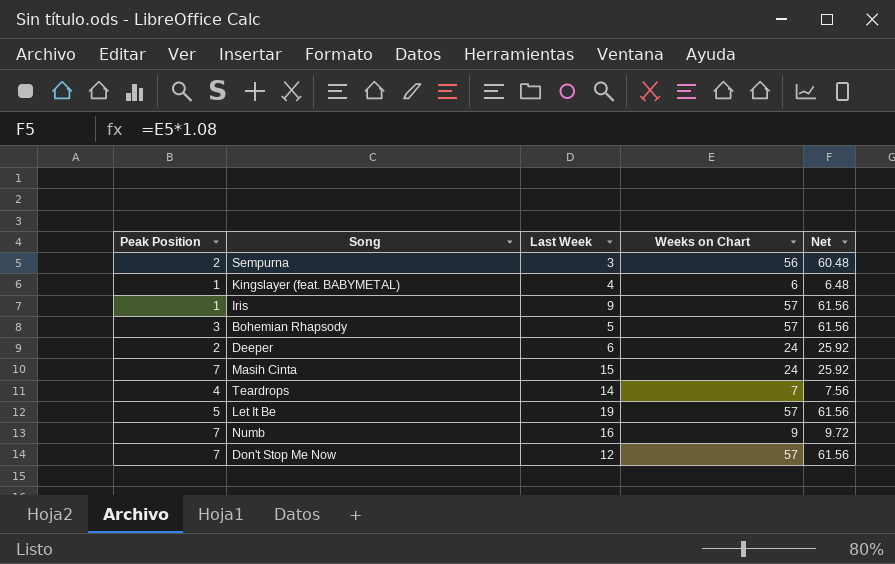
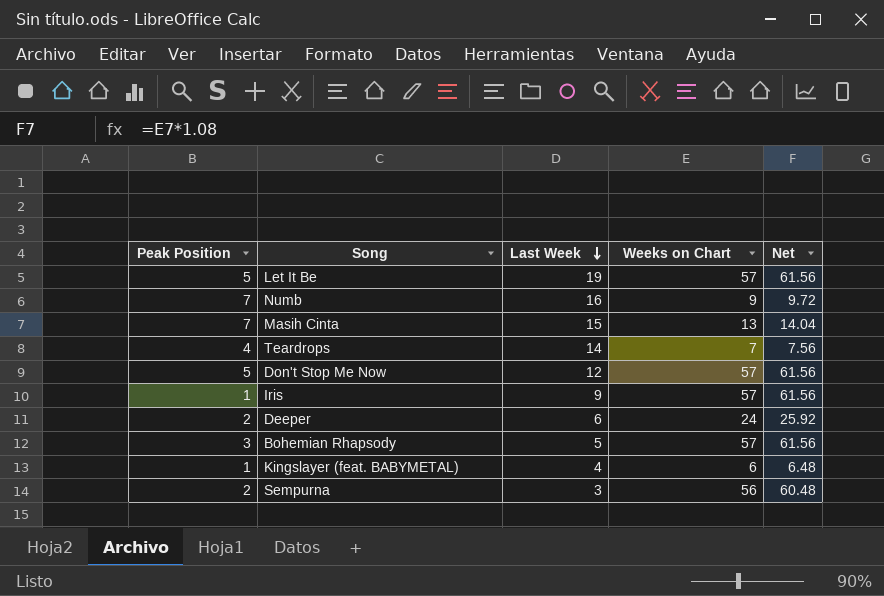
row order: none -> Last Week descending
Masih Cinta | Weeks on Chart: 24 -> 13
Masih Cinta | Net: 25.92 -> 14.04
Don't Stop Me Now | Peak Position: 7 -> 5

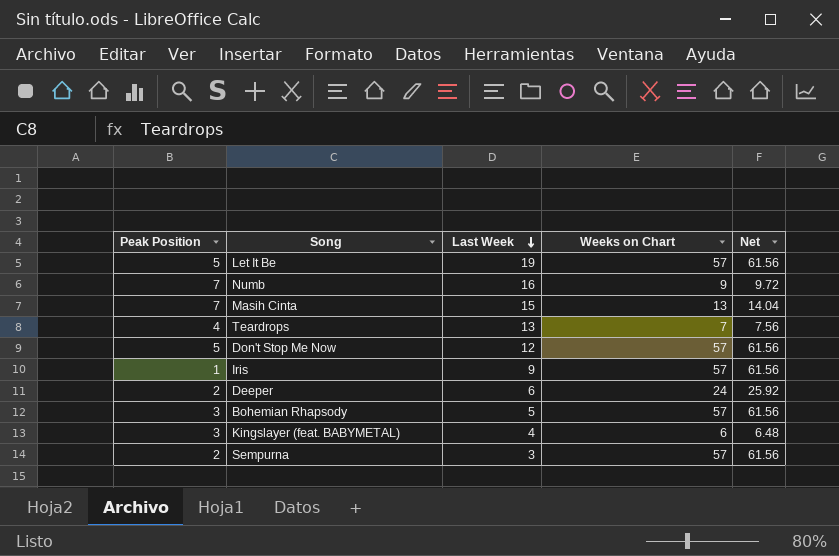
Teardrops | Last Week: 14 -> 13
Kingslayer (feat. BABYMETAL) | Peak Position: 1 -> 3
Sempurna | Weeks on Chart: 56 -> 57
Sempurna | Net: 60.48 -> 61.56

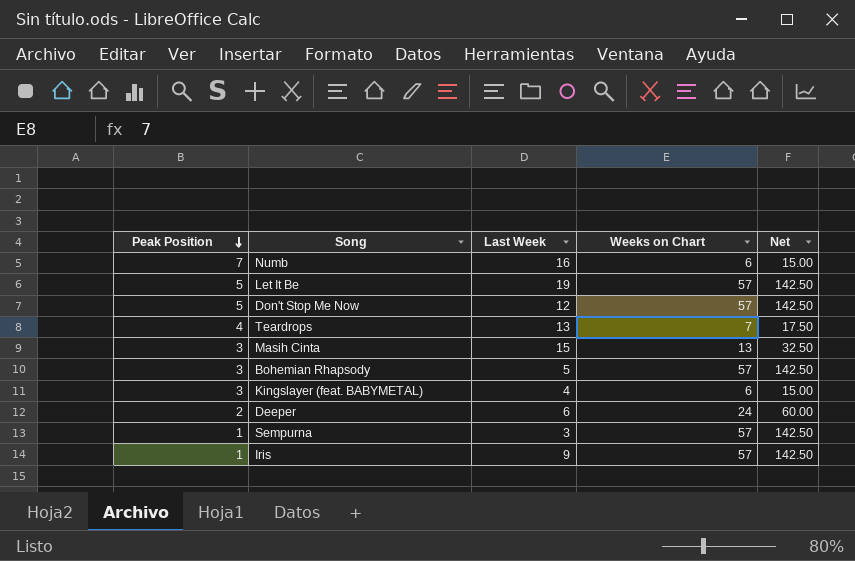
row order: Last Week descending -> Peak Position descending
column Net | formula: [Weeks on Chart] * 1.08 -> [Weeks on Chart] * 2.5
Numb | Weeks on Chart: 9 -> 6
Masih Cinta | Peak Position: 7 -> 3
Sempurna | Peak Position: 2 -> 1

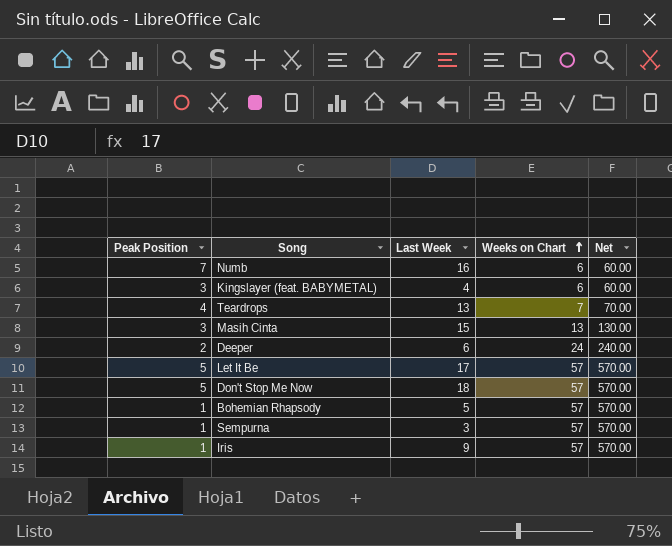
row order: Peak Position descending -> Weeks on Chart ascending
column Net | formula: [Weeks on Chart] * 2.5 -> [Weeks on Chart] * 10
Let It Be | Last Week: 19 -> 17
Don't Stop Me Now | Last Week: 12 -> 18
Bohemian Rhapsody | Peak Position: 3 -> 1

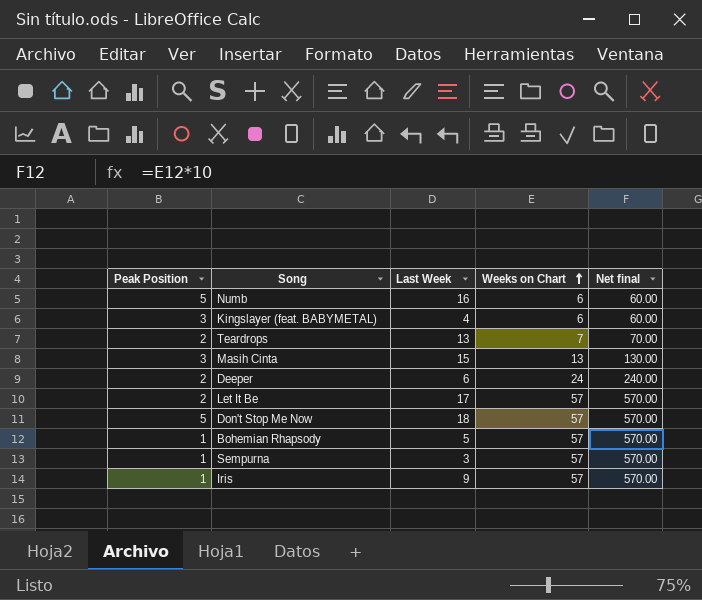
column name: Net -> Net final
Numb | Peak Position: 7 -> 5
Teardrops | Peak Position: 4 -> 2
Let It Be | Peak Position: 5 -> 2

